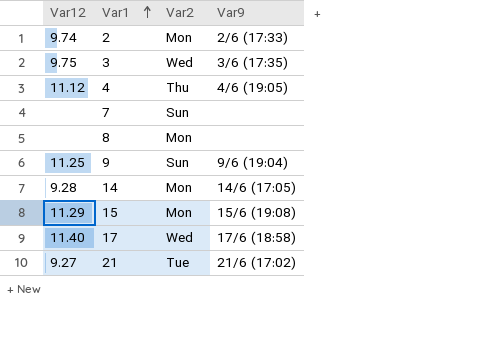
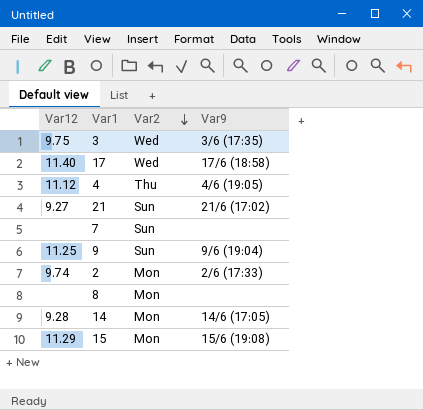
row order: Var1 ascending -> Var2 descending
21 | Var2: Tue -> Sun

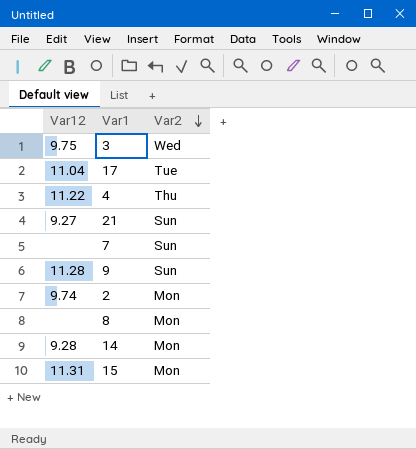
column Var9 | position: 4 -> none
17 | Var12: 11.40 -> 11.04
17 | Var2: Wed -> Tue
4 | Var12: 11.12 -> 11.22
9 | Var12: 11.25 -> 11.28
15 | Var12: 11.29 -> 11.31

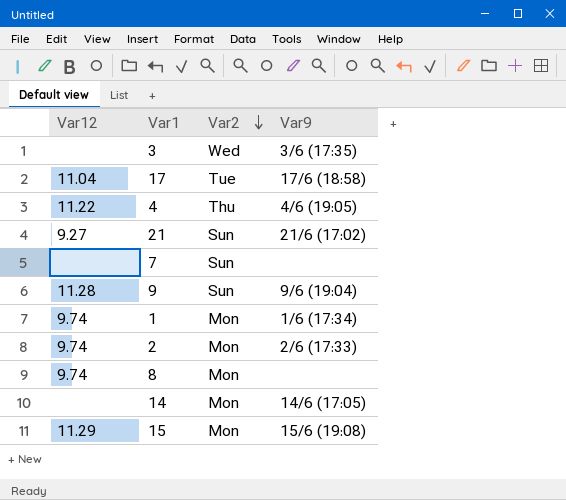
column Var9 | position: none -> 4
3 | Var12: 9.75 -> none
row 1: none -> 9.74 | Mon | 1/6 (17:34)
8 | Var12: none -> 9.74
14 | Var12: 9.28 -> none
15 | Var12: 11.31 -> 11.29

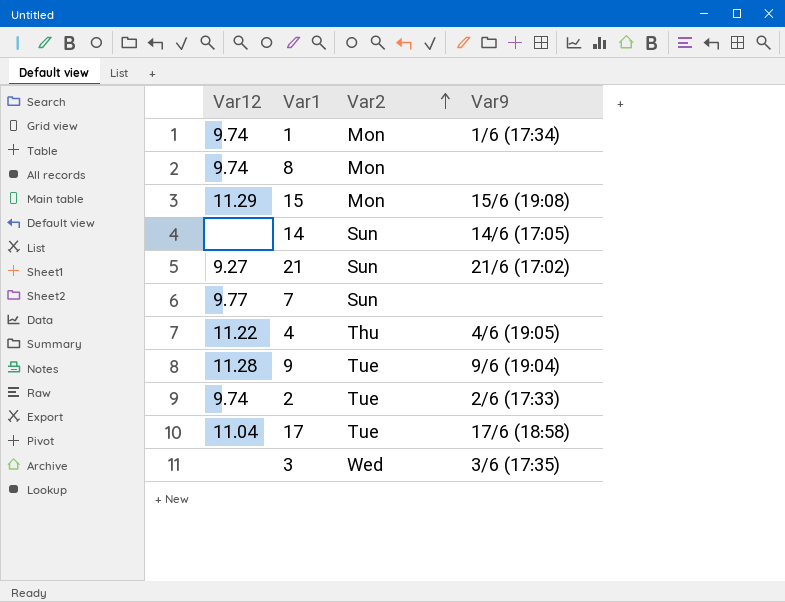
row order: Var2 descending -> Var2 ascending
14 | Var2: Mon -> Sun
7 | Var12: none -> 9.77
9 | Var2: Sun -> Tue
2 | Var2: Mon -> Tue

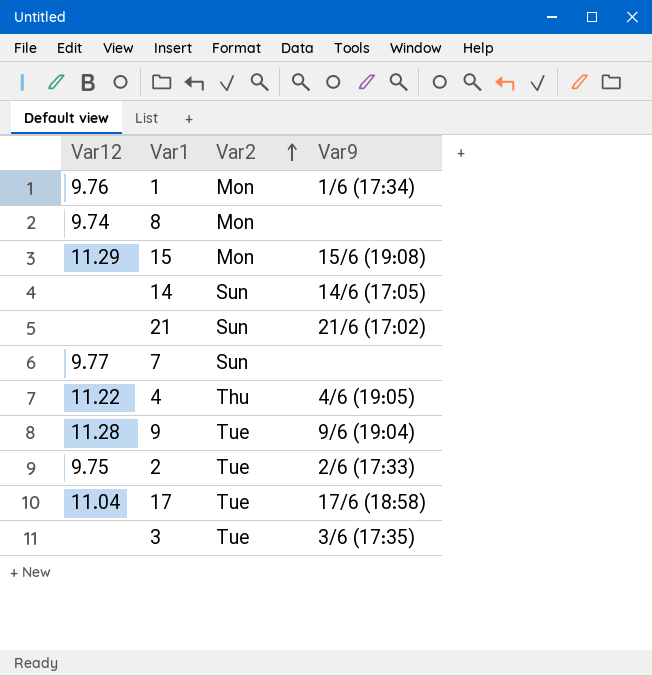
1 | Var12: 9.74 -> 9.76
21 | Var12: 9.27 -> none
2 | Var12: 9.74 -> 9.75
3 | Var2: Wed -> Tue

